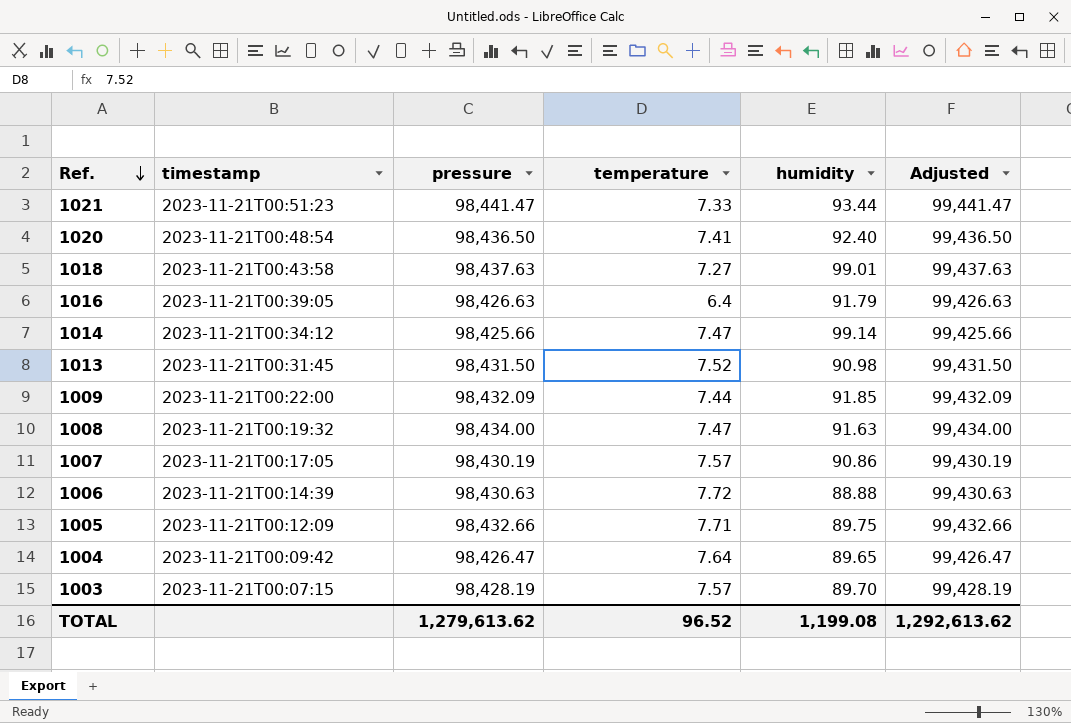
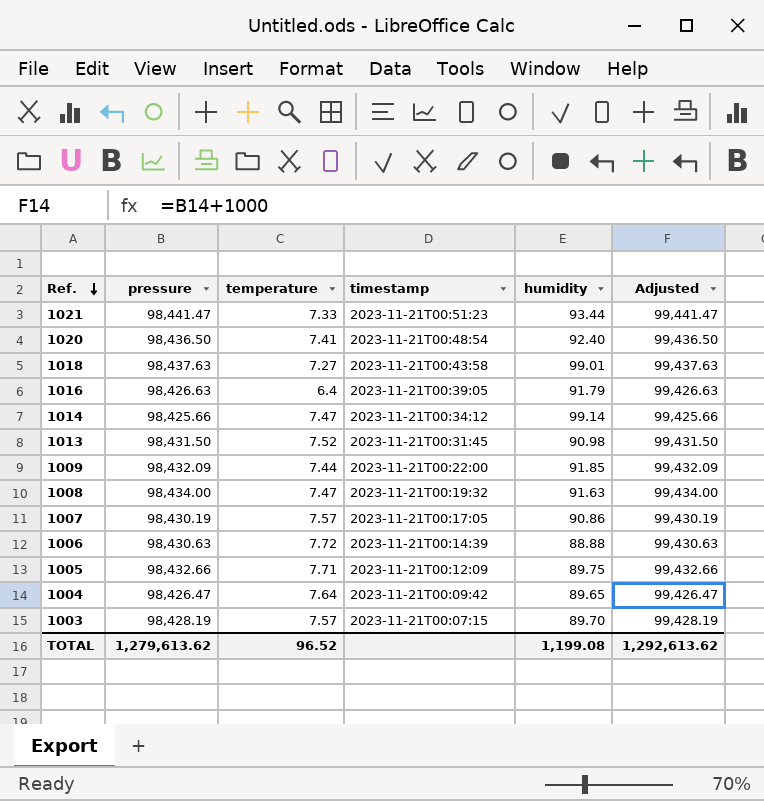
column timestamp | position: 2 -> 4

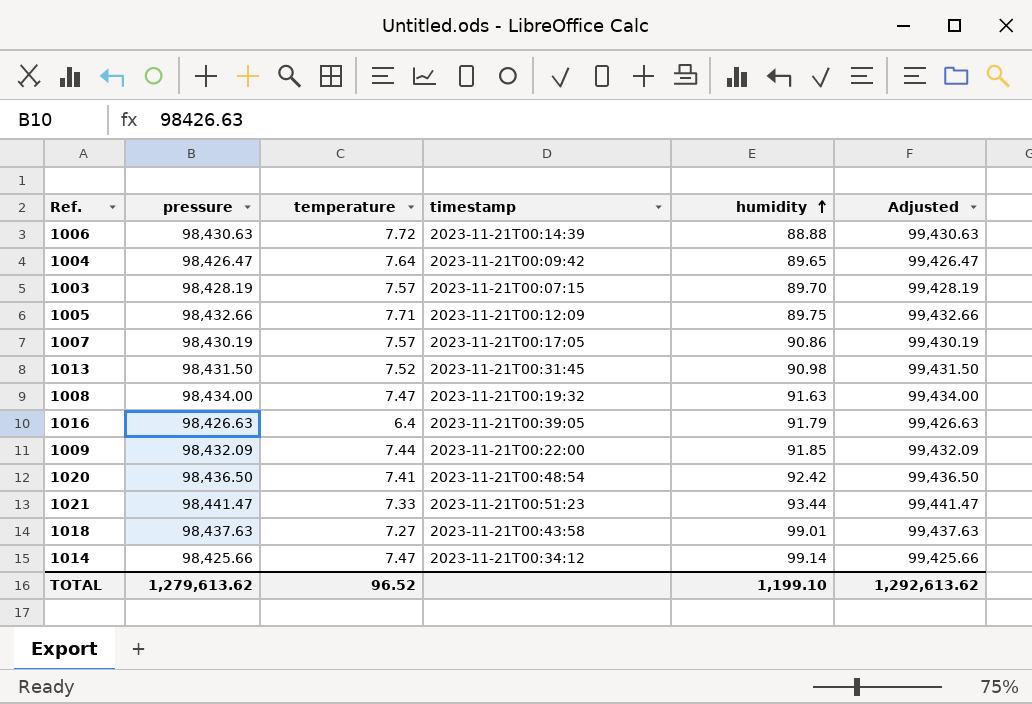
row order: Ref. descending -> humidity ascending
1020 | humidity: 92.40 -> 92.42
TOTAL | humidity: 1,199.08 -> 1,199.10

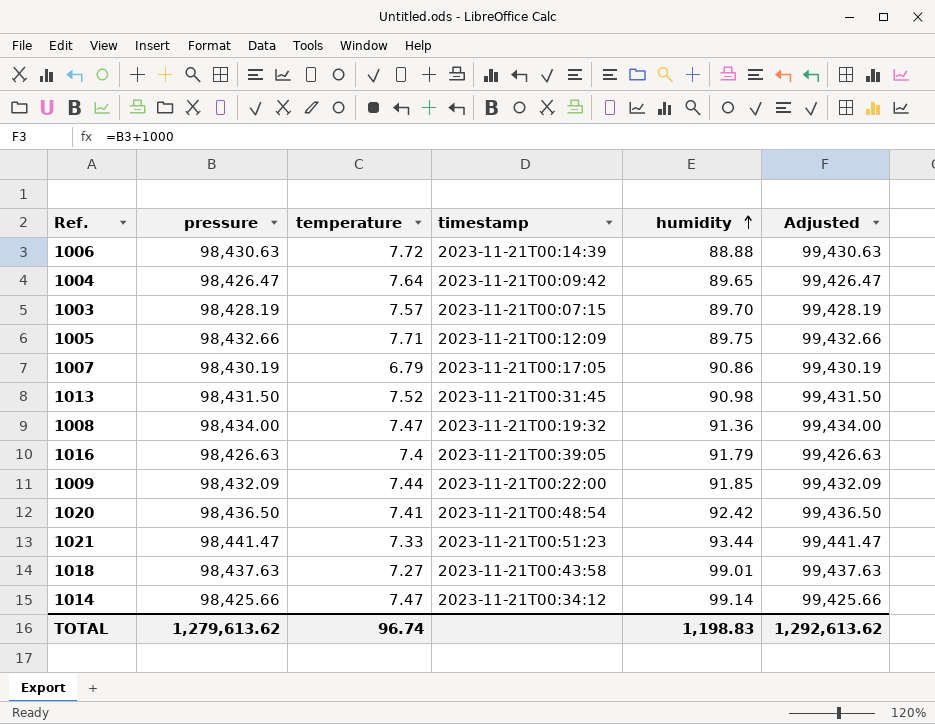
1007 | temperature: 7.57 -> 6.79
1008 | humidity: 91.63 -> 91.36
1016 | temperature: 6.4 -> 7.4
TOTAL | temperature: 96.52 -> 96.74
TOTAL | humidity: 1,199.10 -> 1,198.83

